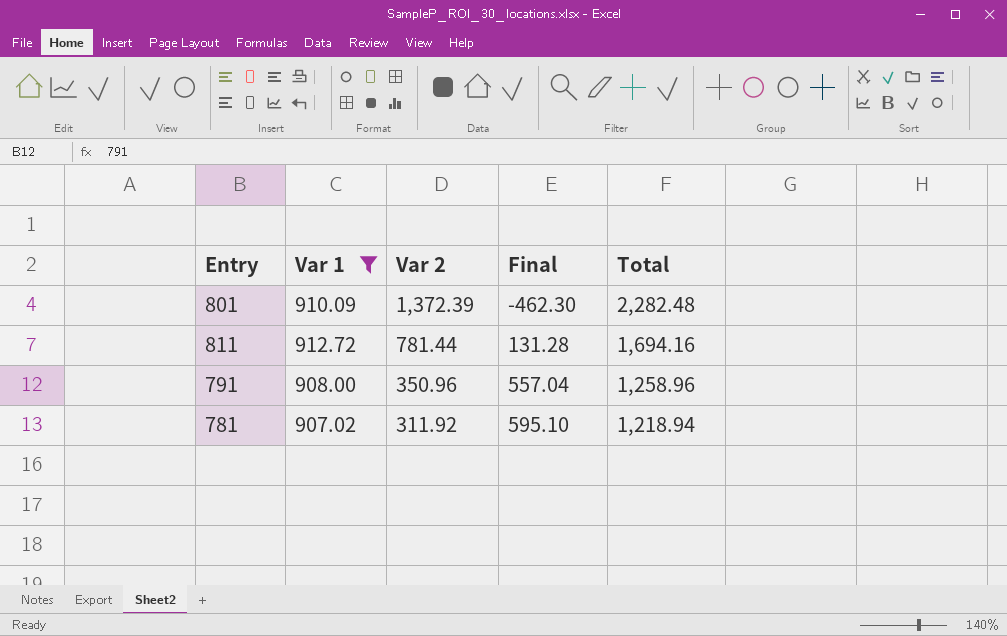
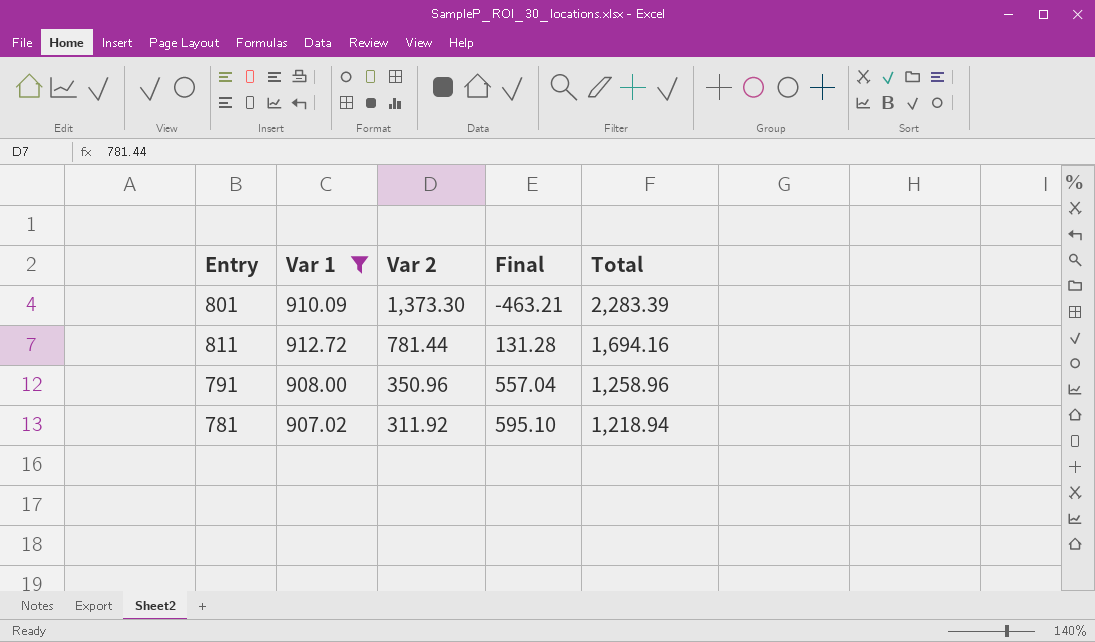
801 | Var 2: 1,372.39 -> 1,373.30
801 | Final: -462.30 -> -463.21
801 | Total: 2,282.48 -> 2,283.39

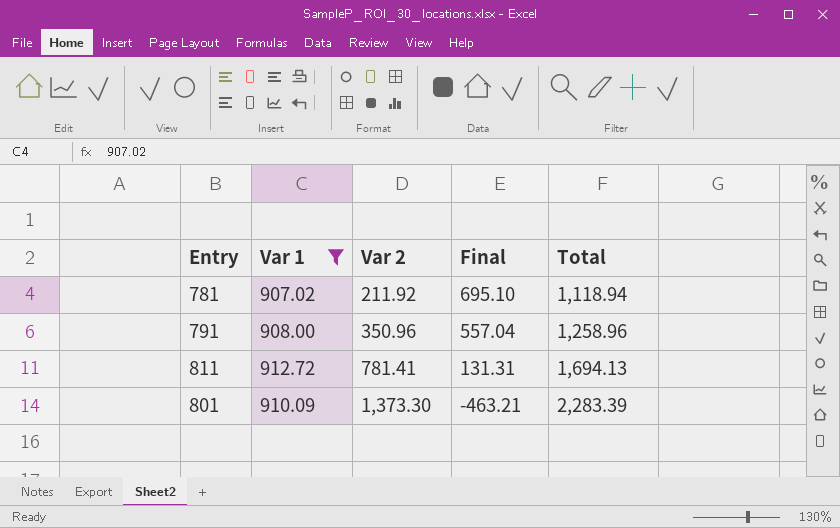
row order: Var 2 descending -> Var 2 ascending
781 | Var 2: 311.92 -> 211.92
781 | Final: 595.10 -> 695.10
781 | Total: 1,218.94 -> 1,118.94
811 | Var 2: 781.44 -> 781.41
811 | Final: 131.28 -> 131.31
811 | Total: 1,694.16 -> 1,694.13

